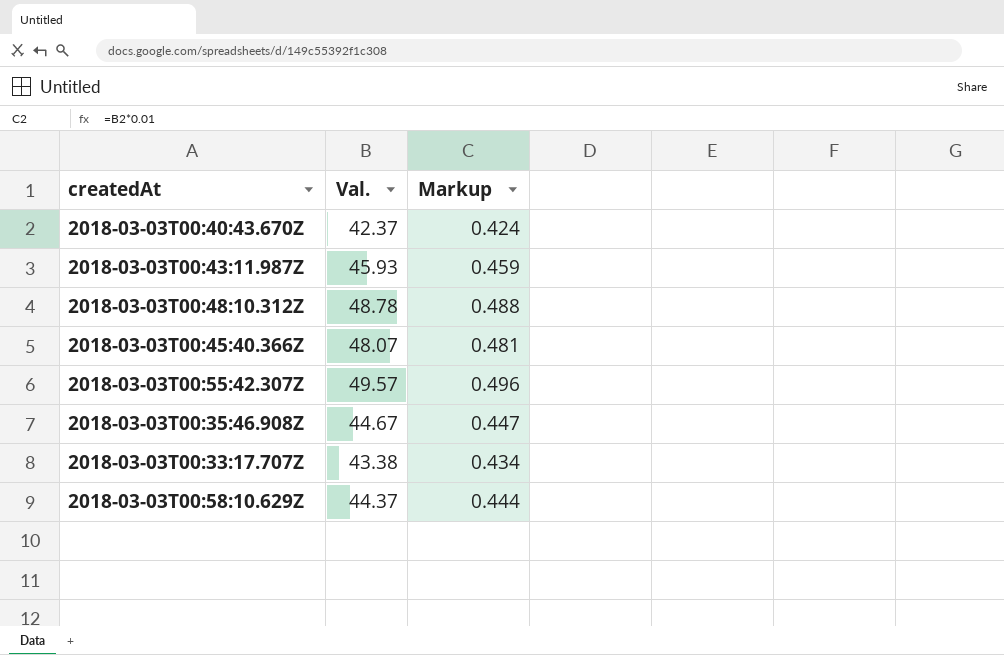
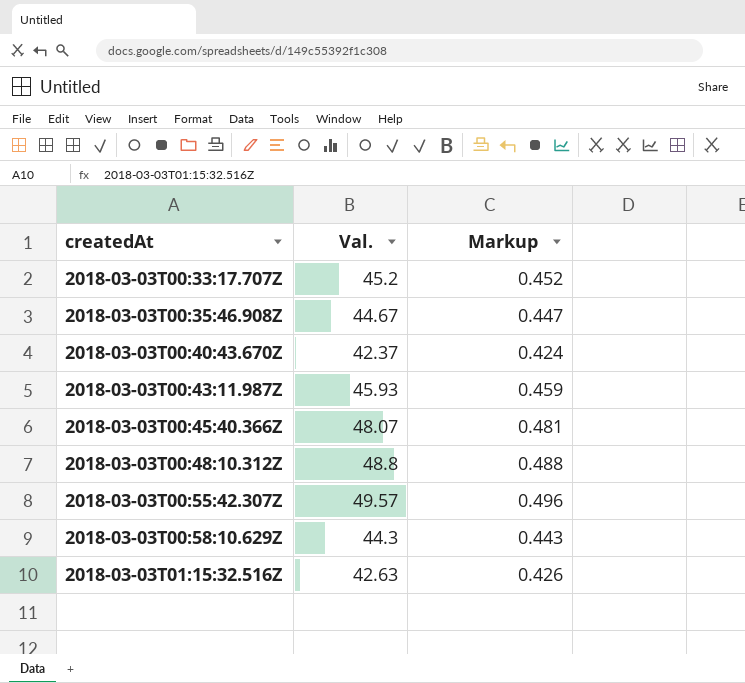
row order: none -> createdAt ascending
2018-03-03T00:33:17.707Z | Val.: 43.38 -> 45.2
2018-03-03T00:33:17.707Z | Markup: 0.434 -> 0.452
2018-03-03T00:48:10.312Z | Val.: 48.78 -> 48.8
2018-03-03T00:58:10.629Z | Val.: 44.37 -> 44.3
2018-03-03T00:58:10.629Z | Markup: 0.444 -> 0.443
row 2018-03-03T01:15:32.516Z: none -> 42.63 | 0.426

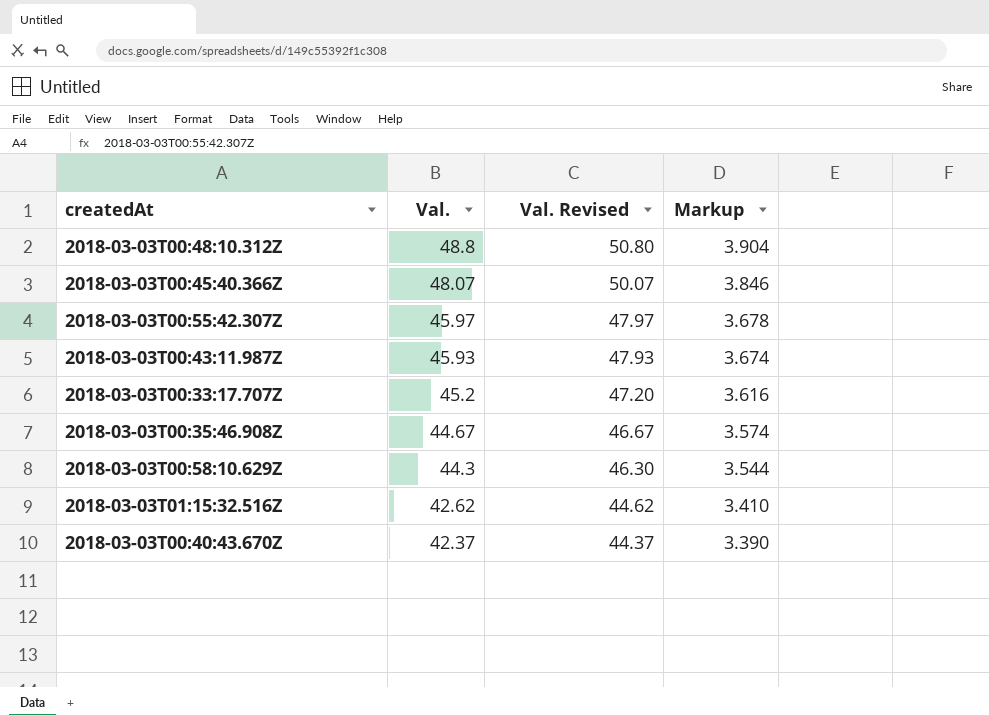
row order: createdAt ascending -> Val. descending
column Val. Revised | formula: none -> [Val.] + 2
column Markup | formula: [Val.] * 0.01 -> [Val.] * 0.08
2018-03-03T00:55:42.307Z | Val.: 49.57 -> 45.97
2018-03-03T01:15:32.516Z | Val.: 42.63 -> 42.62

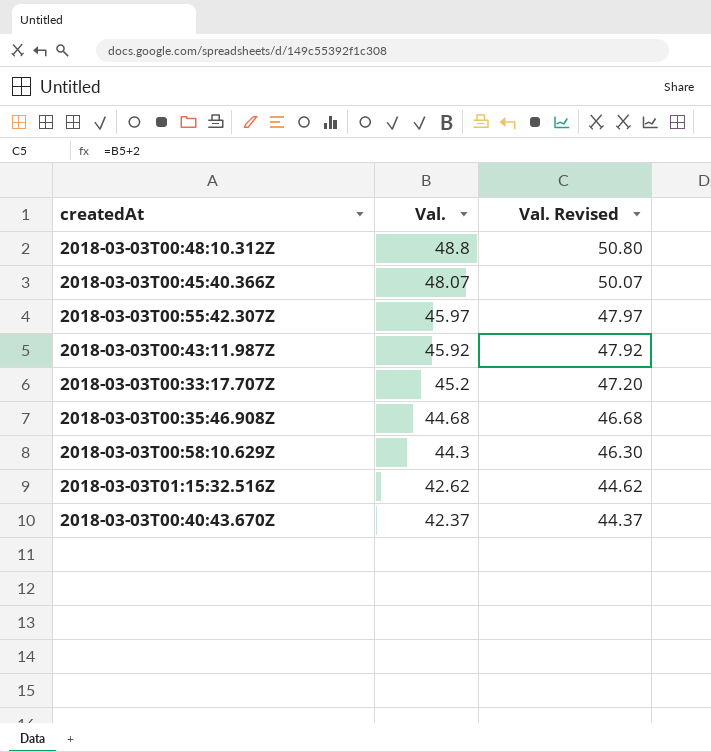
column Markup | formula: [Val.] * 0.08 -> none
2018-03-03T00:43:11.987Z | Val.: 45.93 -> 45.92
2018-03-03T00:43:11.987Z | Val. Revised: 47.93 -> 47.92
2018-03-03T00:35:46.908Z | Val.: 44.67 -> 44.68
2018-03-03T00:35:46.908Z | Val. Revised: 46.67 -> 46.68

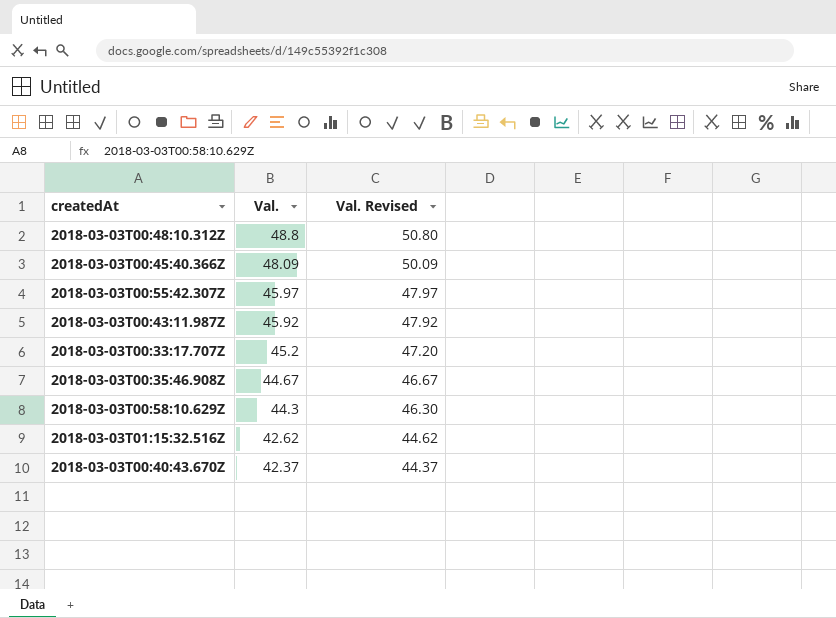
2018-03-03T00:45:40.366Z | Val.: 48.07 -> 48.09
2018-03-03T00:45:40.366Z | Val. Revised: 50.07 -> 50.09
2018-03-03T00:35:46.908Z | Val.: 44.68 -> 44.67
2018-03-03T00:35:46.908Z | Val. Revised: 46.68 -> 46.67

